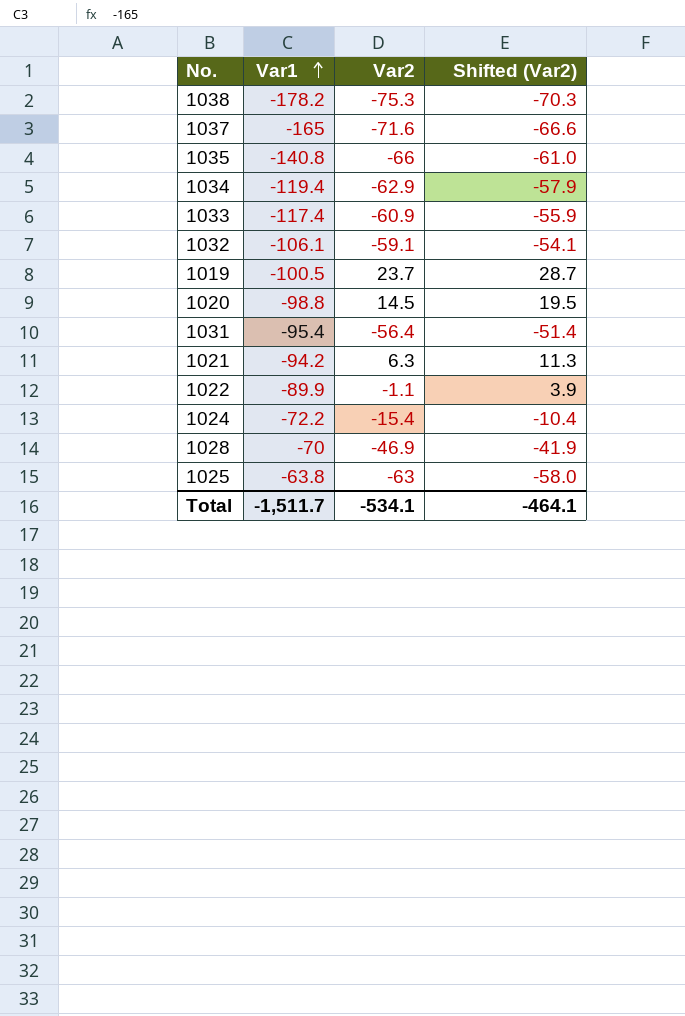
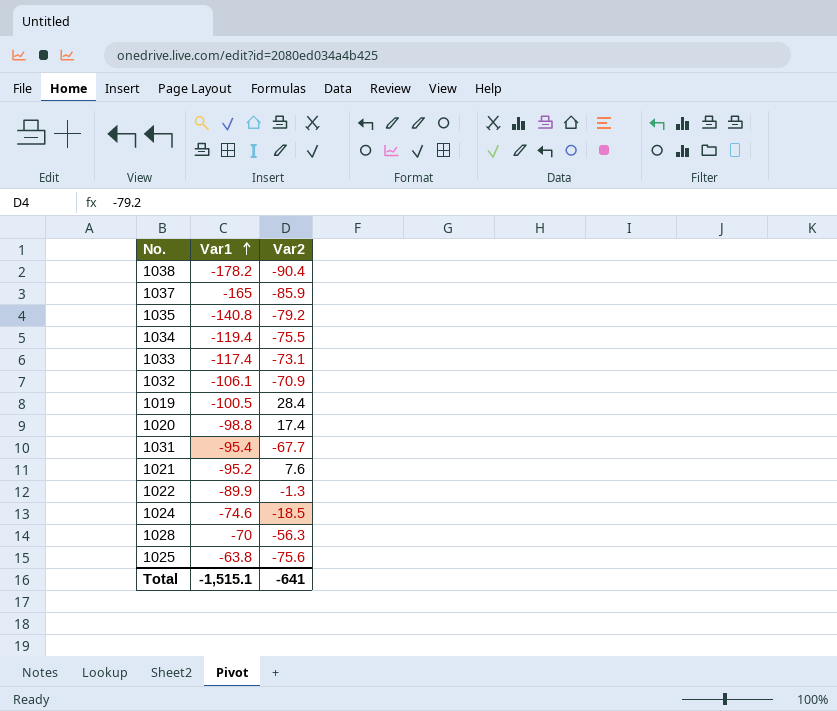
column Shifted (Var2) | formula: [Var2] + 5 -> none
1038 | Var2: -75.3 -> -90.4
1037 | Var2: -71.6 -> -85.9
1035 | Var2: -66 -> -79.2
1034 | Var2: -62.9 -> -75.5
1033 | Var2: -60.9 -> -73.1
1032 | Var2: -59.1 -> -70.9
1019 | Var2: 23.7 -> 28.4
1020 | Var2: 14.5 -> 17.4
1031 | Var2: -56.4 -> -67.7
1021 | Var1: -94.2 -> -95.2
1021 | Var2: 6.3 -> 7.6
1022 | Var2: -1.1 -> -1.3
1024 | Var1: -72.2 -> -74.6
1024 | Var2: -15.4 -> -18.5
1028 | Var2: -46.9 -> -56.3
1025 | Var2: -63 -> -75.6
Total | Var1: -1,511.7 -> -1,515.1
Total | Var2: -534.1 -> -641

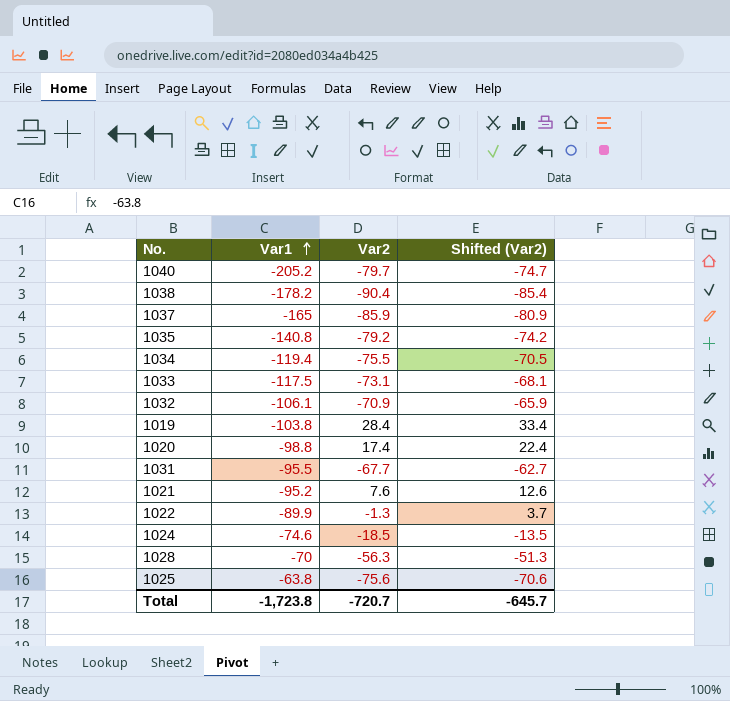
column Shifted (Var2) | formula: none -> [Var2] + 5
row 1040: none -> -205.2 | -79.7 | -74.7
1033 | Var1: -117.4 -> -117.5
1019 | Var1: -100.5 -> -103.8
1031 | Var1: -95.4 -> -95.5
Total | Var1: -1,515.1 -> -1,723.8
Total | Var2: -641 -> -720.7

